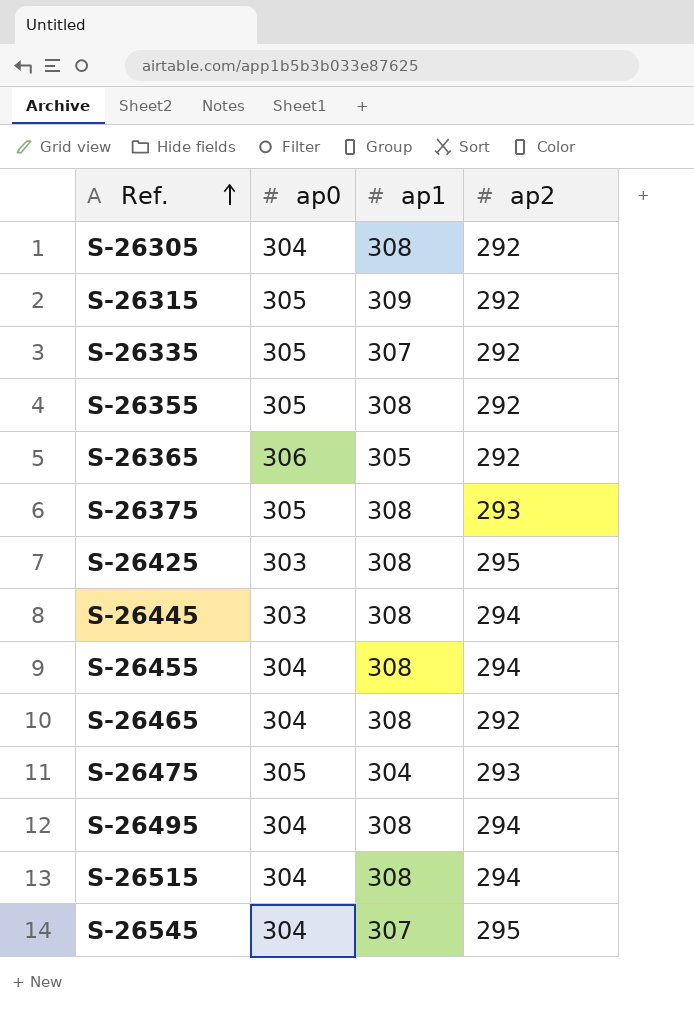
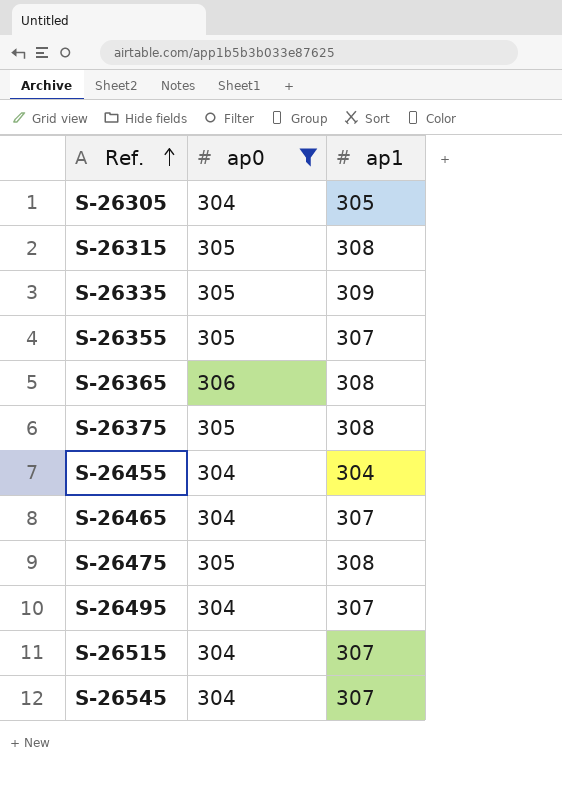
filter: none -> ap0 != 303
column ap2 | position: 4 -> none
S-26305 | ap1: 308 -> 305
S-26315 | ap1: 309 -> 308
S-26335 | ap1: 307 -> 309
S-26355 | ap1: 308 -> 307
S-26365 | ap1: 305 -> 308
S-26455 | ap1: 308 -> 304
S-26465 | ap1: 308 -> 307
S-26475 | ap1: 304 -> 308
S-26495 | ap1: 308 -> 307
S-26515 | ap1: 308 -> 307

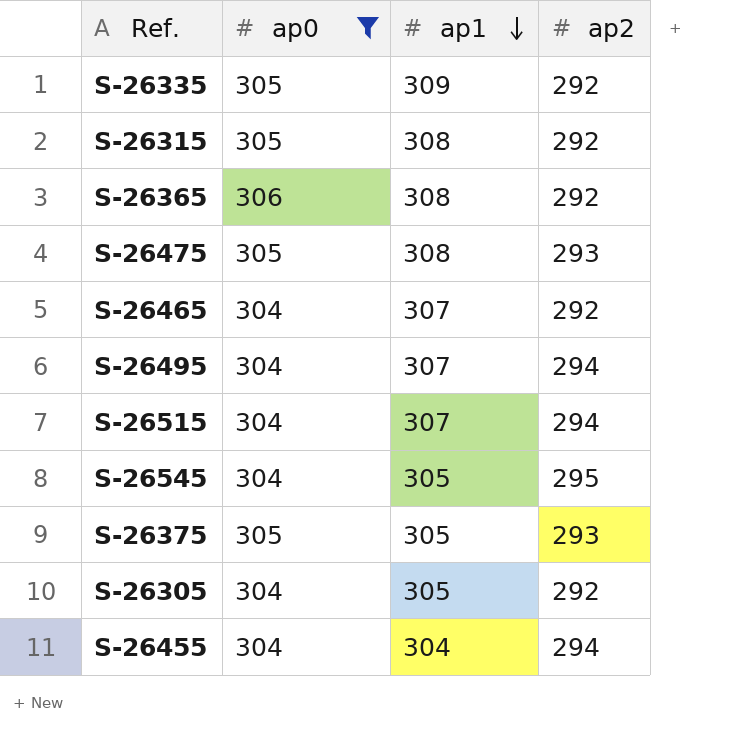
row order: Ref. ascending -> ap1 descending
column ap2 | position: none -> 4
row S-26355: 305 | 307 -> none
S-26545 | ap1: 307 -> 305
S-26375 | ap1: 308 -> 305

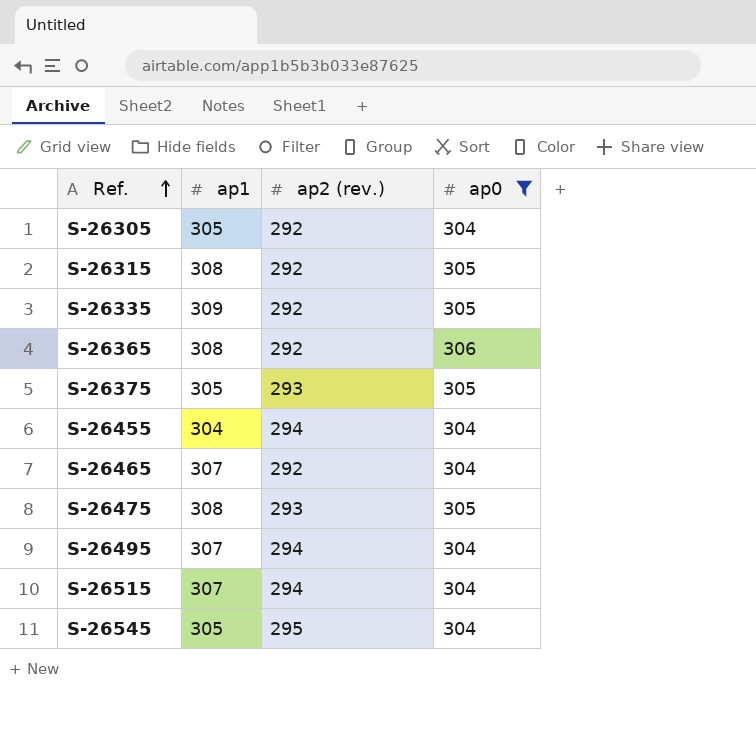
row order: ap1 descending -> Ref. ascending
column name: ap2 -> ap2 (rev.)
column ap0 | position: 2 -> 4

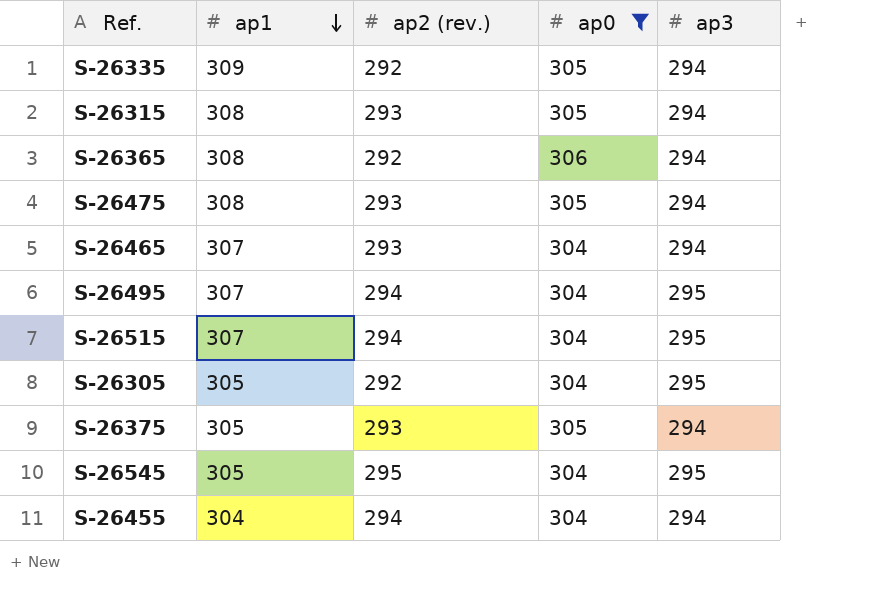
row order: Ref. ascending -> ap1 descending
column ap3 | position: none -> 5
S-26315 | ap2 (rev.): 292 -> 293
S-26465 | ap2 (rev.): 292 -> 293

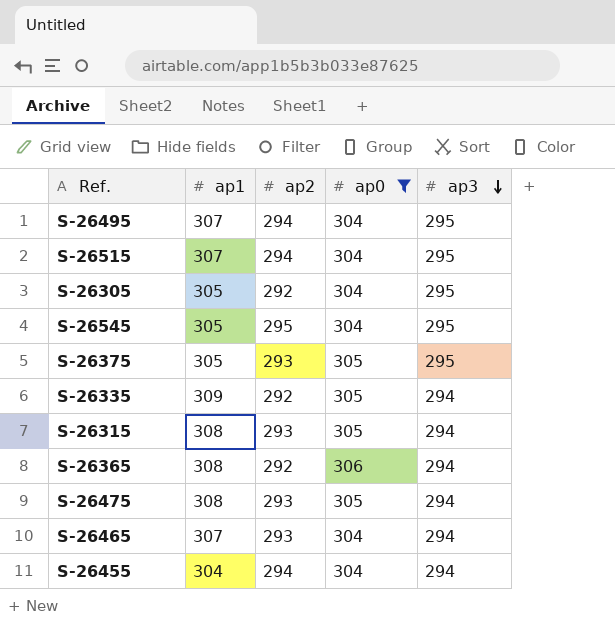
row order: ap1 descending -> ap3 descending
column name: ap2 (rev.) -> ap2
S-26375 | ap3: 294 -> 295

